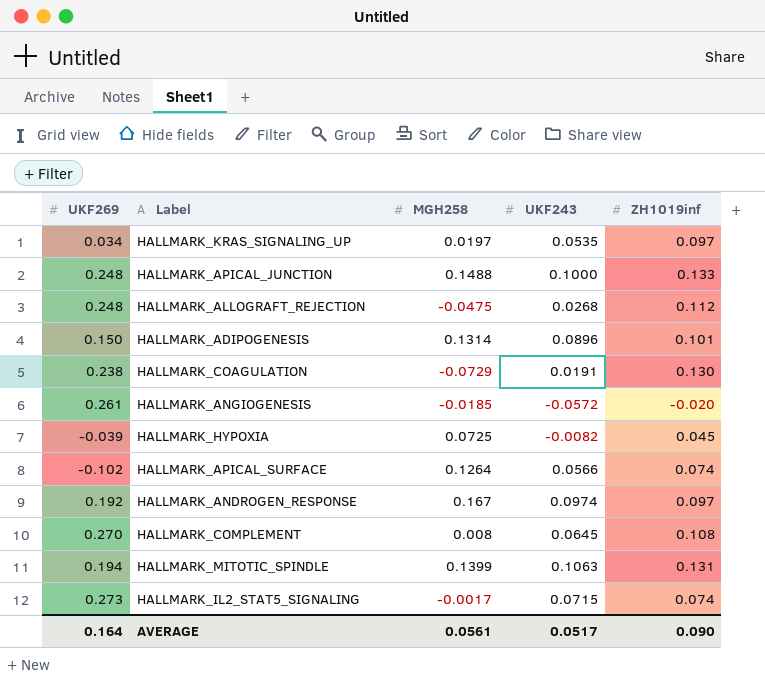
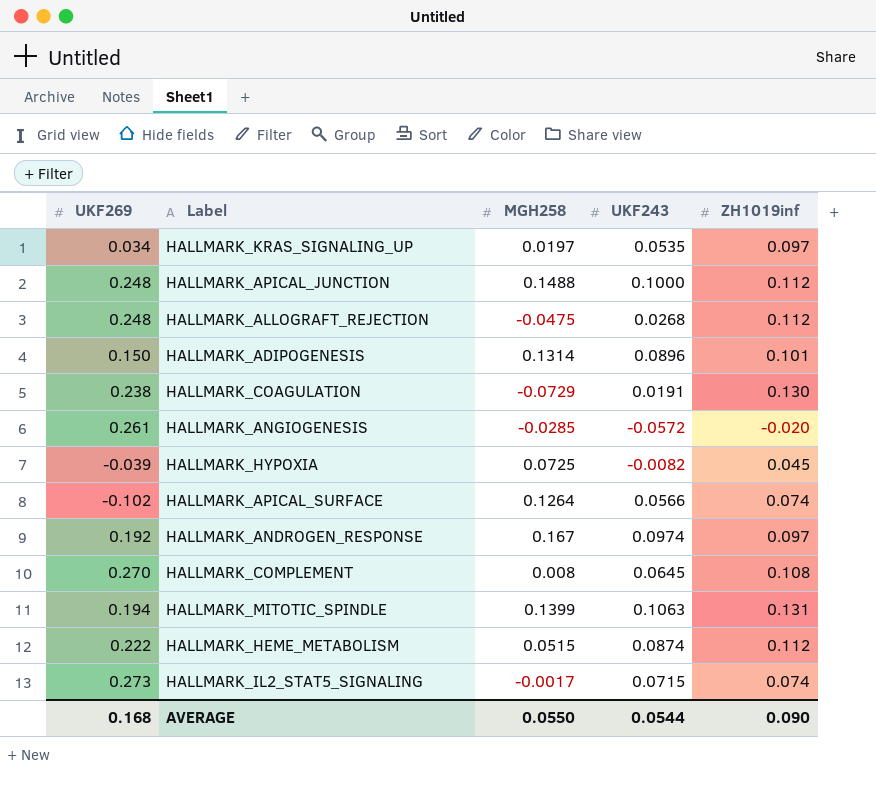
HALLMARK_APICAL_JUNCTION | ZH1019inf: 0.133 -> 0.112
HALLMARK_ANGIOGENESIS | MGH258: -0.0185 -> -0.0285
row HALLMARK_HEME_METABOLISM: none -> 0.222 | 0.0515 | 0.0874 | 0.112
AVERAGE | UKF269: 0.164 -> 0.168
AVERAGE | MGH258: 0.0561 -> 0.0550
AVERAGE | UKF243: 0.0517 -> 0.0544

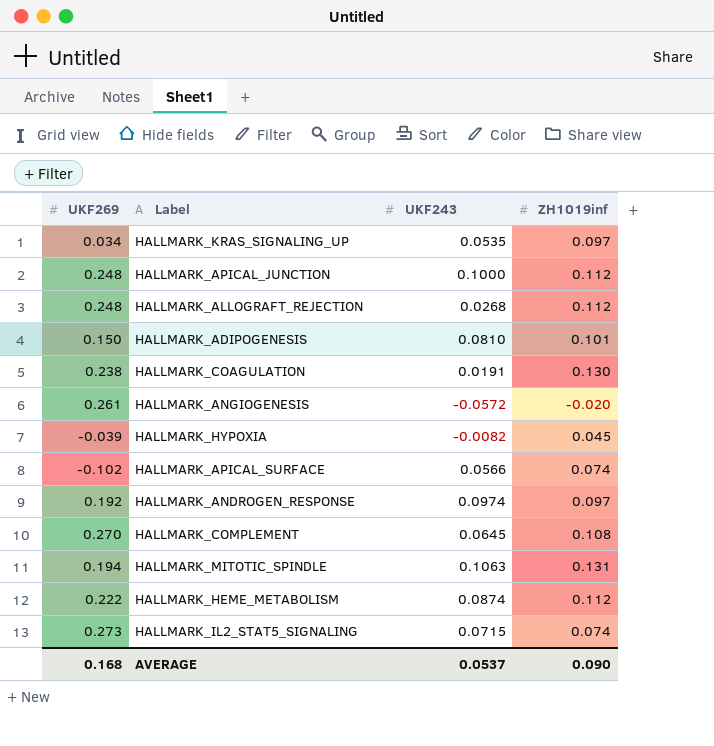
column MGH258 | position: 3 -> none
HALLMARK_ADIPOGENESIS | UKF243: 0.0896 -> 0.0810
AVERAGE | UKF243: 0.0544 -> 0.0537

